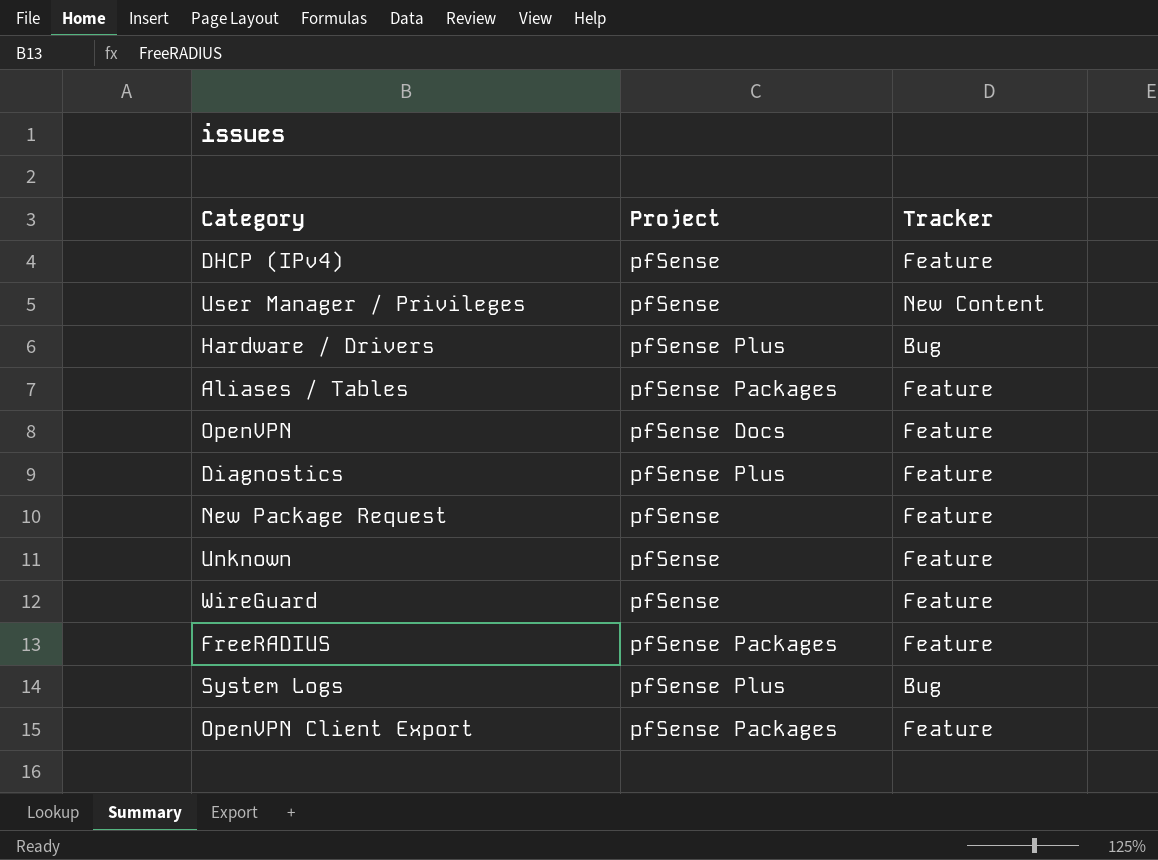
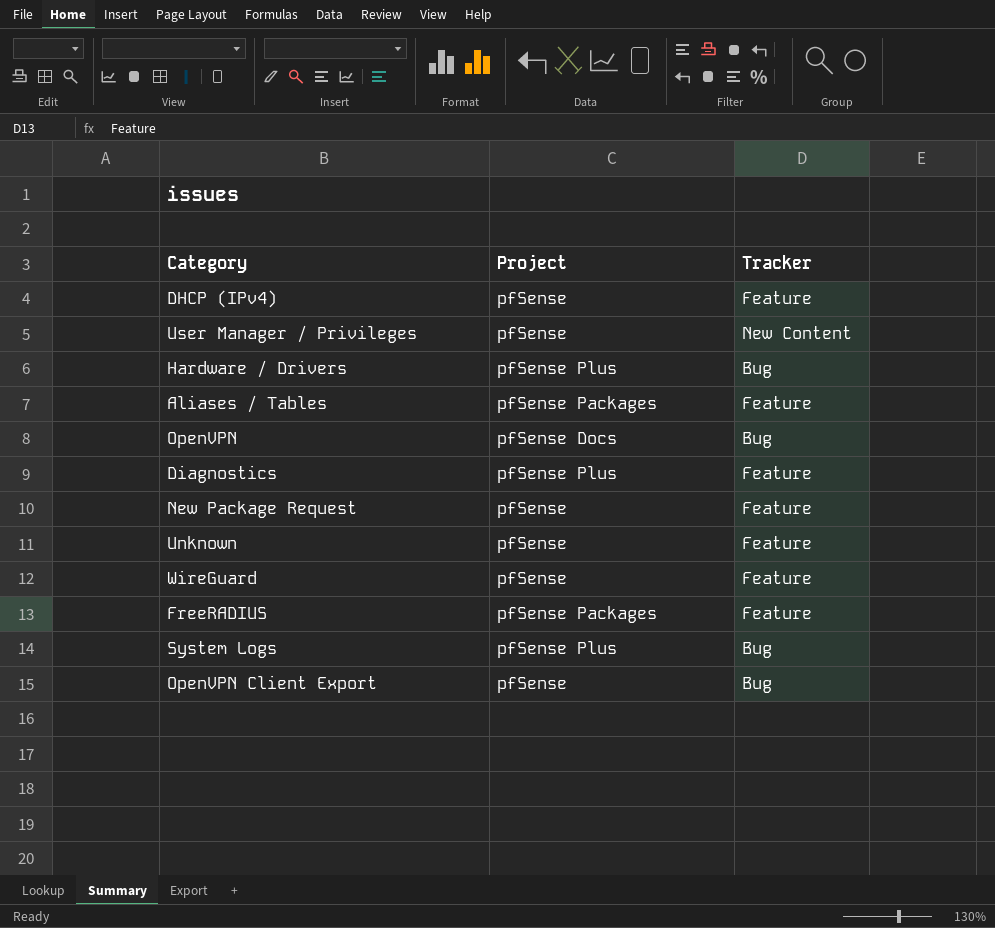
OpenVPN | Tracker: Feature -> Bug
OpenVPN Client Export | Project: pfSense Packages -> pfSense
OpenVPN Client Export | Tracker: Feature -> Bug

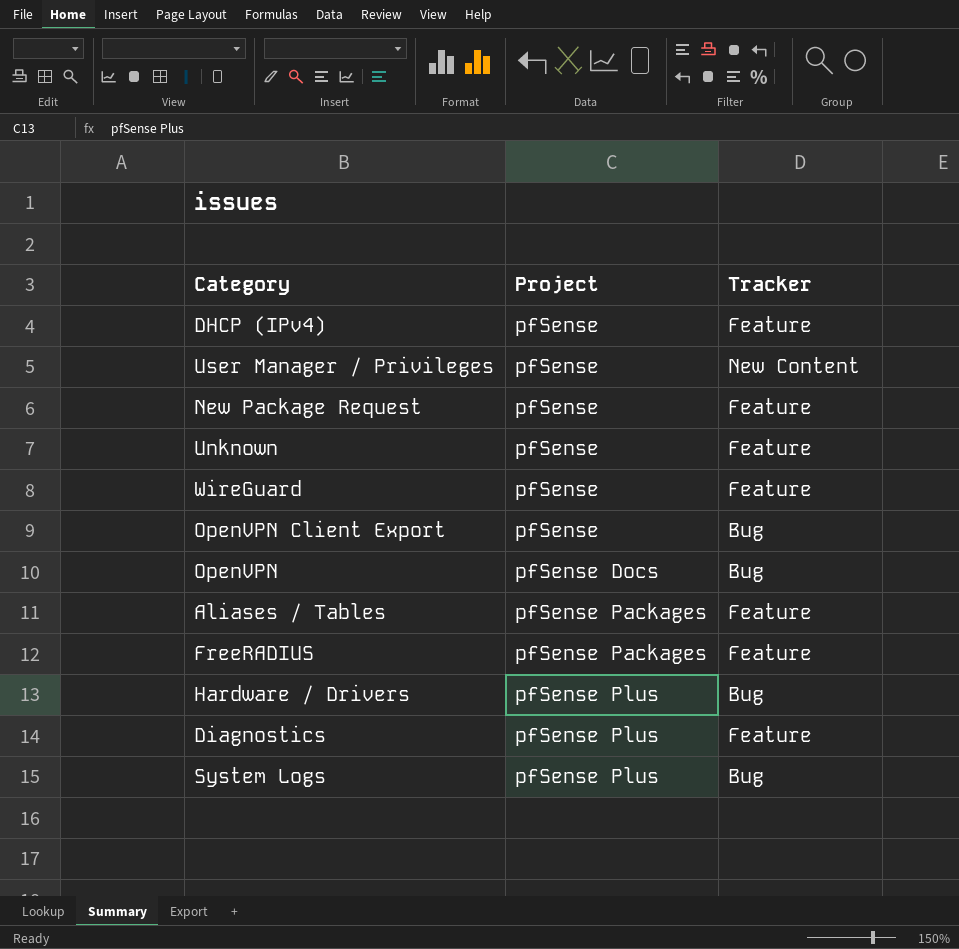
row order: none -> Project ascending

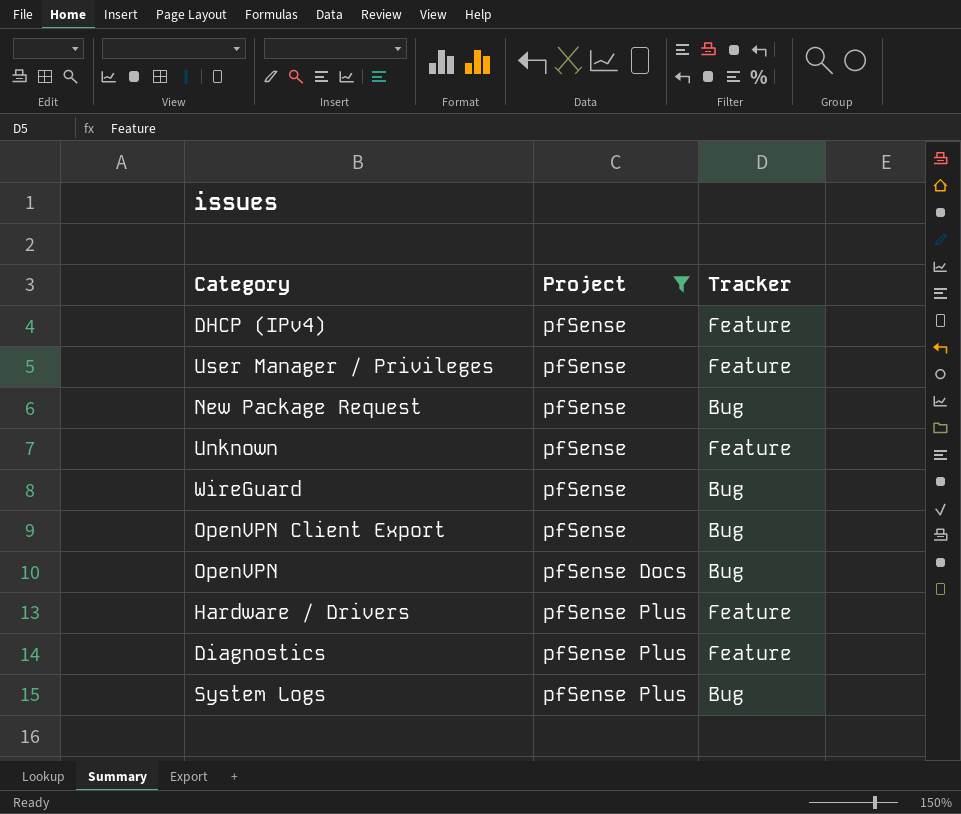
filter: none -> Project != pfSense Packages
User Manager / Privileges | Tracker: New Content -> Feature
New Package Request | Tracker: Feature -> Bug
WireGuard | Tracker: Feature -> Bug
Hardware / Drivers | Tracker: Bug -> Feature

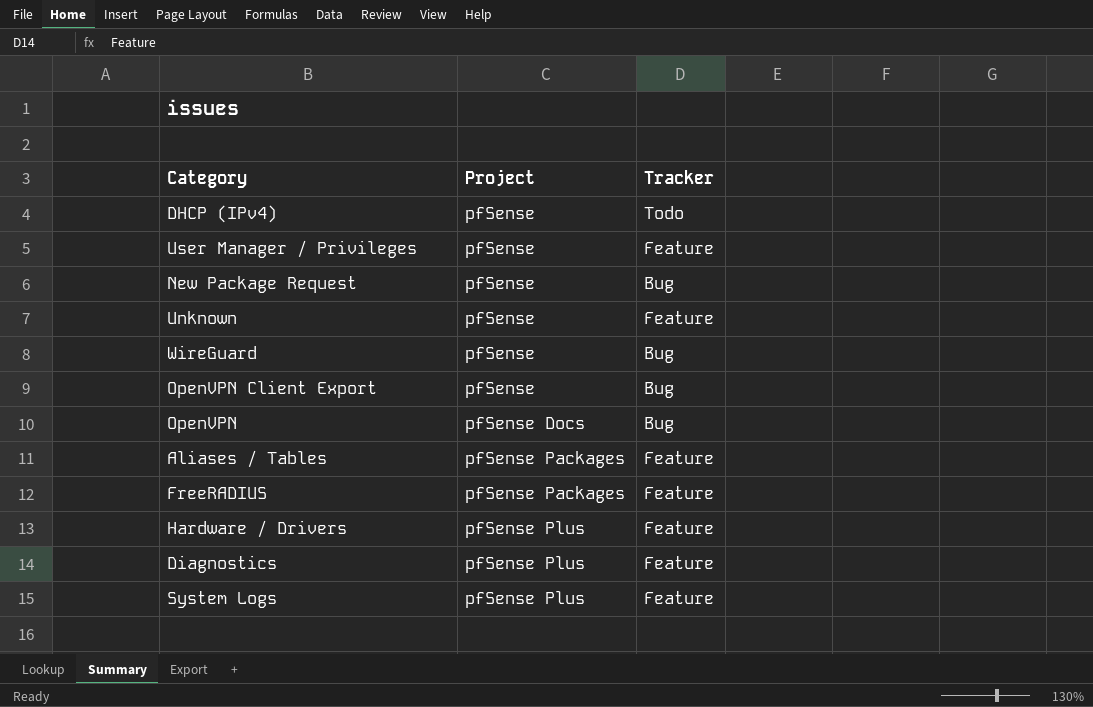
filter: Project != pfSense Packages -> none
DHCP (IPv4) | Tracker: Feature -> Todo
System Logs | Tracker: Bug -> Feature

